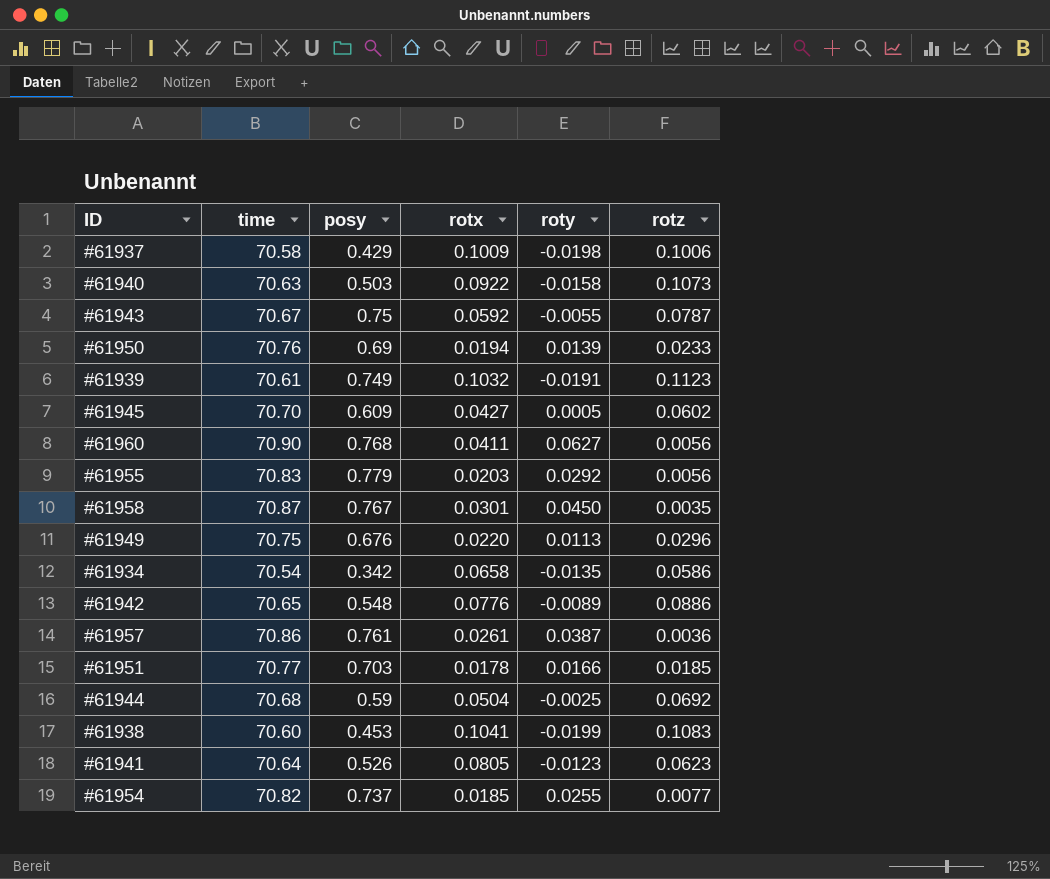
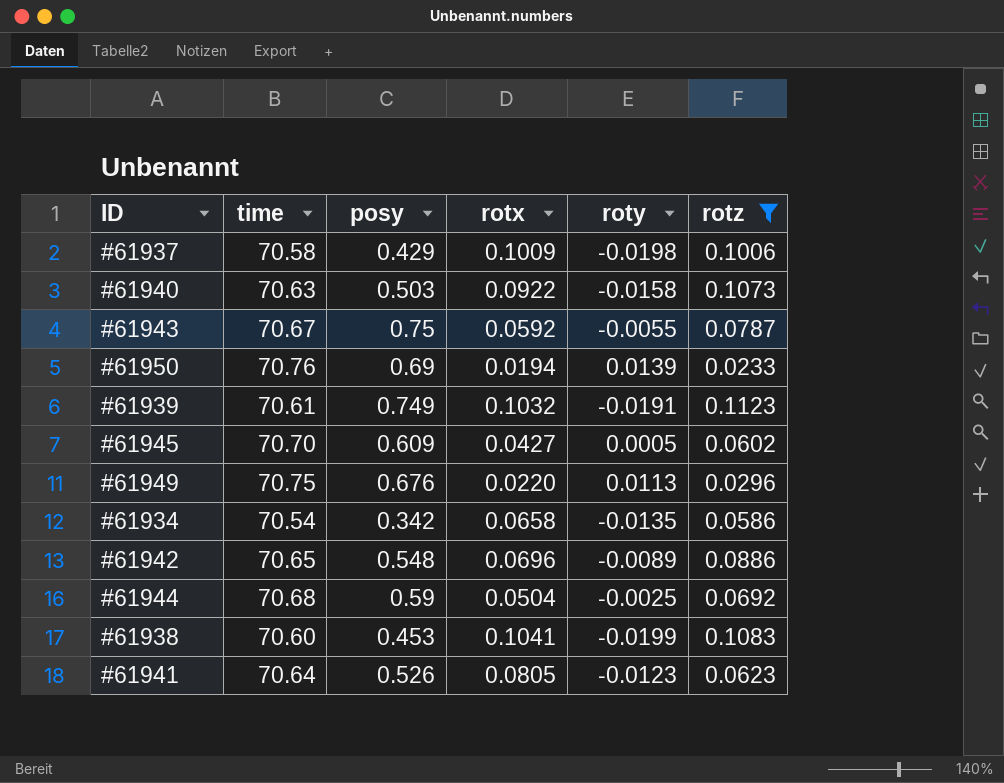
filter: none -> rotz >= 0.0233
#61942 | rotx: 0.0776 -> 0.0696

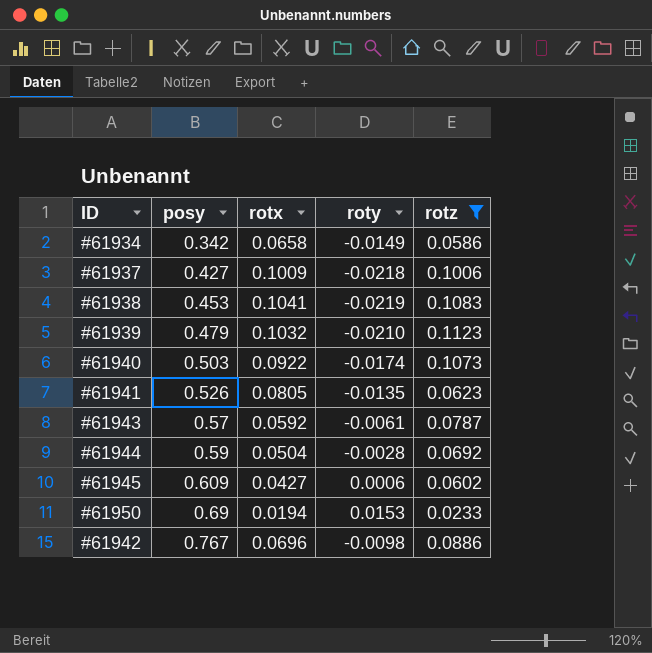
row order: none -> posy ascending
column time | position: 2 -> none
row #61949: 70.75 | 0.676 | 0.0220 | 0.0113 | 0.0296 -> none
#61934 | roty: -0.0135 -> -0.0149
#61937 | posy: 0.429 -> 0.427
#61937 | roty: -0.0198 -> -0.0218
#61938 | roty: -0.0199 -> -0.0219
#61939 | posy: 0.749 -> 0.479
#61939 | roty: -0.0191 -> -0.0210
#61940 | roty: -0.0158 -> -0.0174
#61941 | roty: -0.0123 -> -0.0135
#61943 | posy: 0.75 -> 0.57
#61943 | roty: -0.0055 -> -0.0061
#61944 | roty: -0.0025 -> -0.0028
#61945 | roty: 0.0005 -> 0.0006
#61950 | roty: 0.0139 -> 0.0153
#61942 | posy: 0.548 -> 0.767
#61942 | roty: -0.0089 -> -0.0098

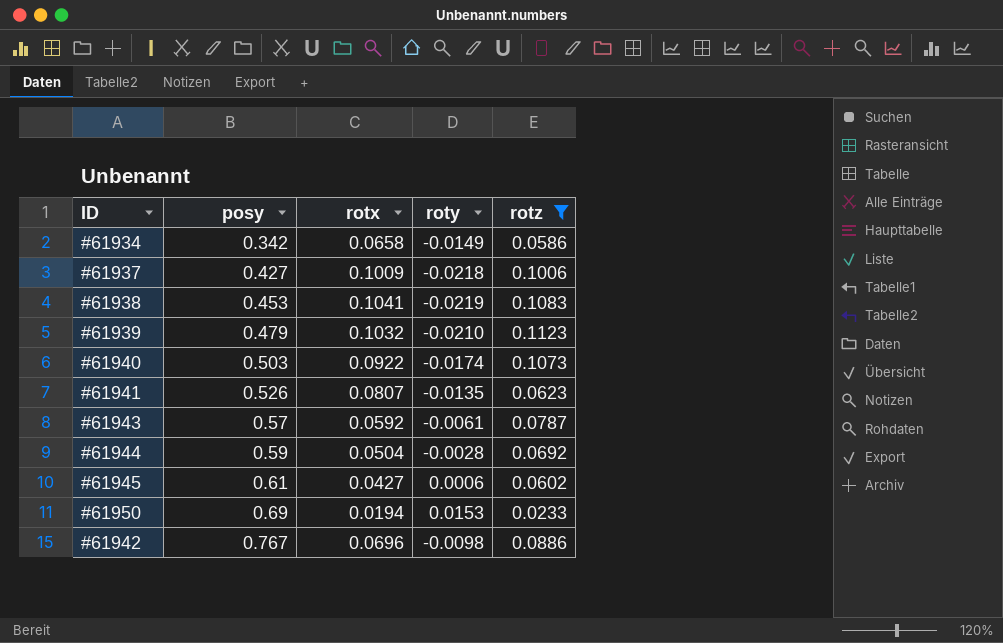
#61941 | rotx: 0.0805 -> 0.0807
#61945 | posy: 0.609 -> 0.61

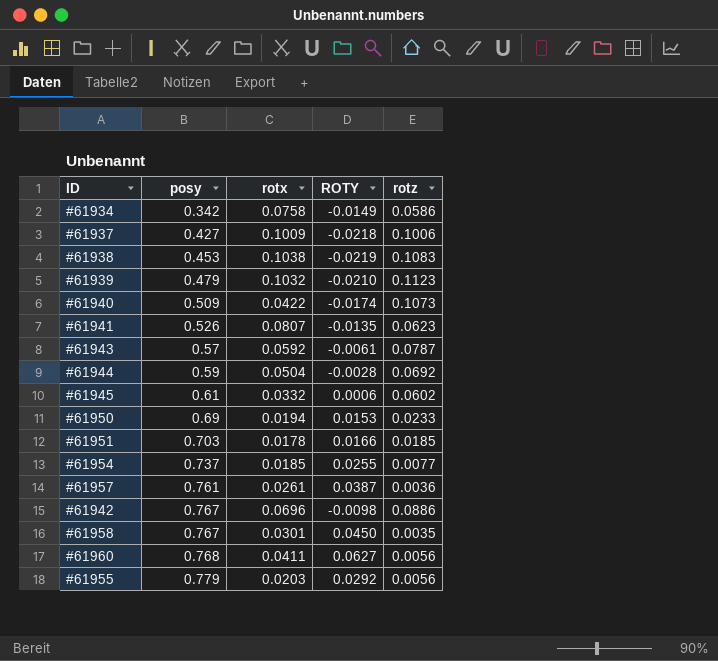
filter: rotz >= 0.0233 -> none
column name: roty -> ROTY
#61934 | rotx: 0.0658 -> 0.0758
#61938 | rotx: 0.1041 -> 0.1038
#61940 | posy: 0.503 -> 0.509
#61940 | rotx: 0.0922 -> 0.0422
#61945 | rotx: 0.0427 -> 0.0332

